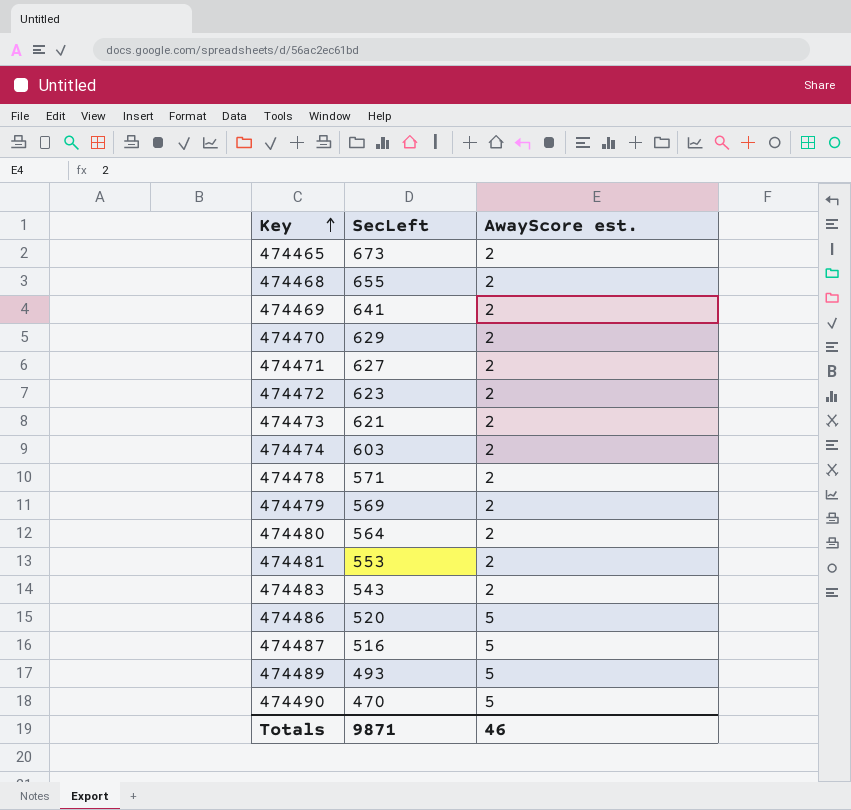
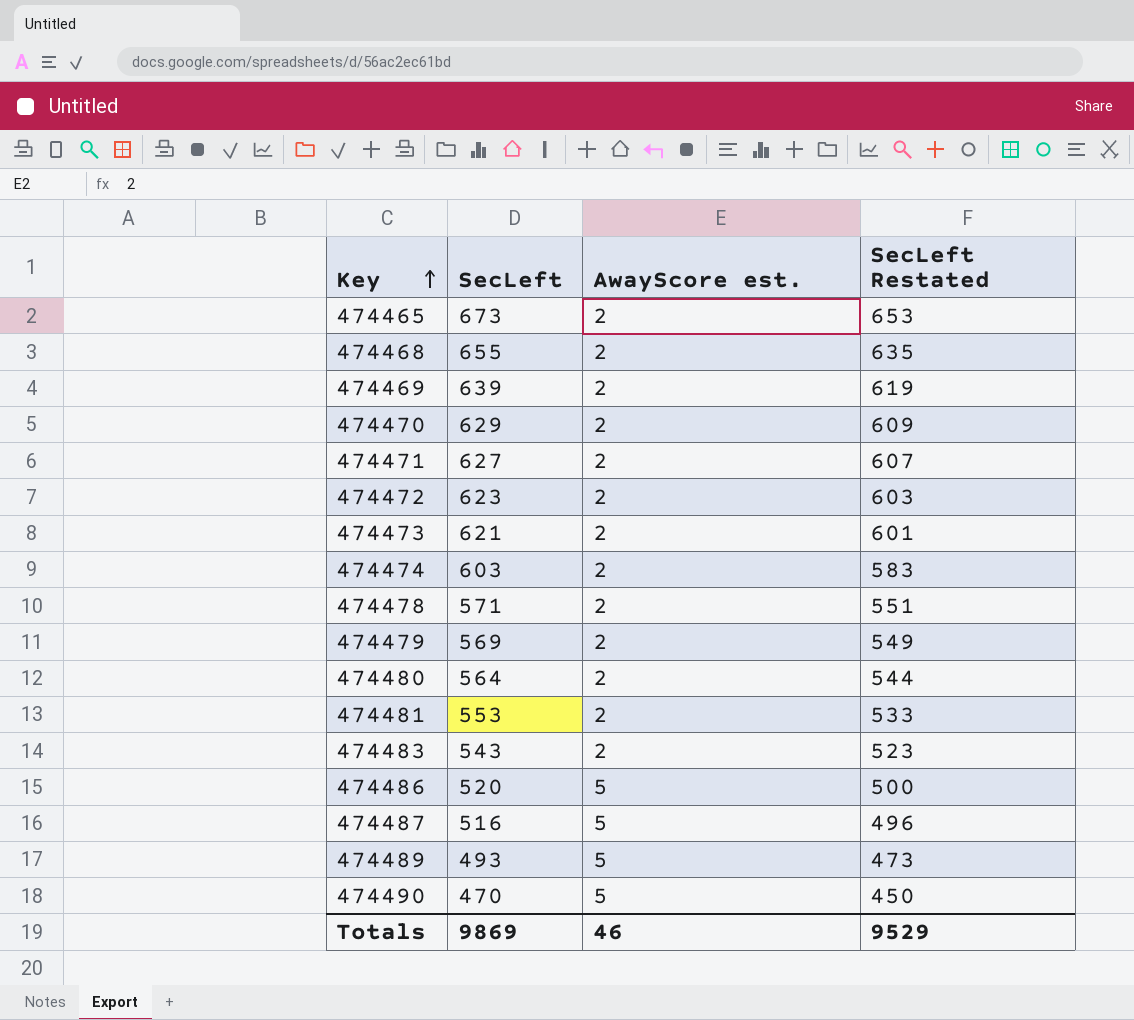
column SecLeft Restated | formula: none -> [SecLeft] - 20
474469 | SecLeft: 641 -> 639
Totals | SecLeft: 9871 -> 9869

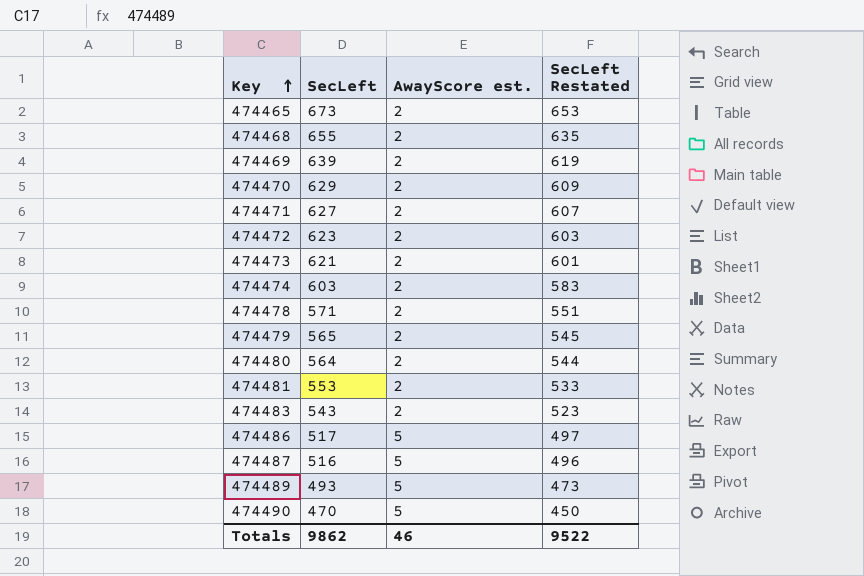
474479 | SecLeft: 569 -> 565
474479 | SecLeft Restated: 549 -> 545
474486 | SecLeft: 520 -> 517
474486 | SecLeft Restated: 500 -> 497
Totals | SecLeft: 9869 -> 9862
Totals | SecLeft Restated: 9529 -> 9522

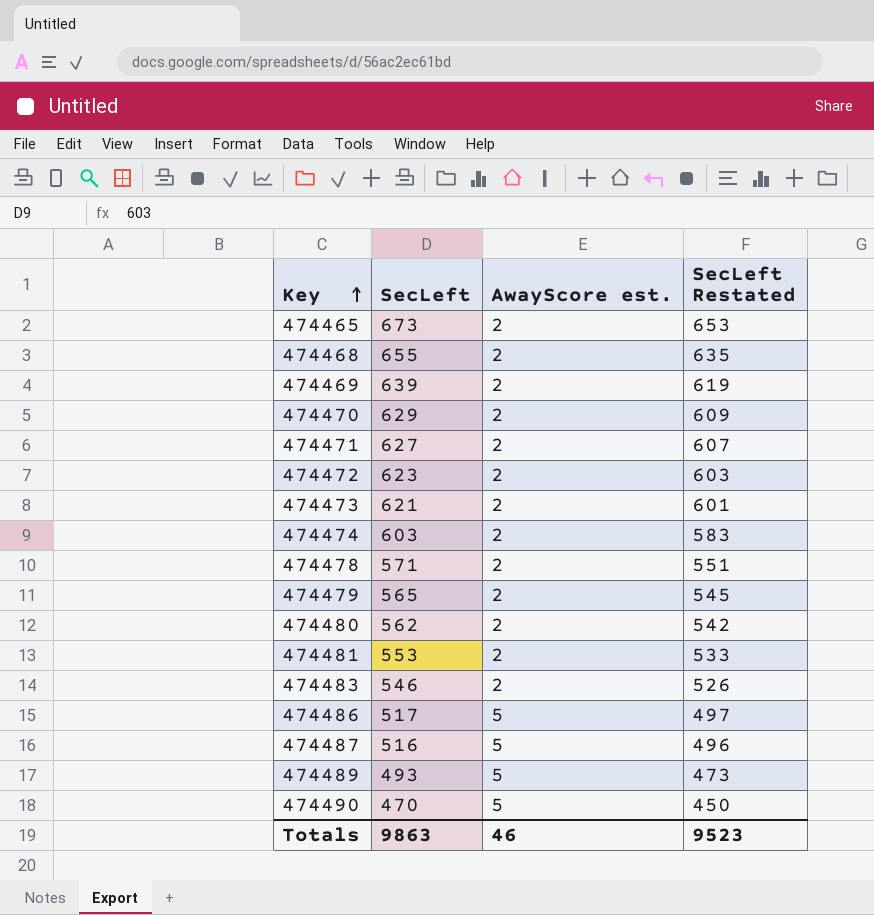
474480 | SecLeft: 564 -> 562
474480 | SecLeft Restated: 544 -> 542
474483 | SecLeft: 543 -> 546
474483 | SecLeft Restated: 523 -> 526
Totals | SecLeft: 9862 -> 9863
Totals | SecLeft Restated: 9522 -> 9523

